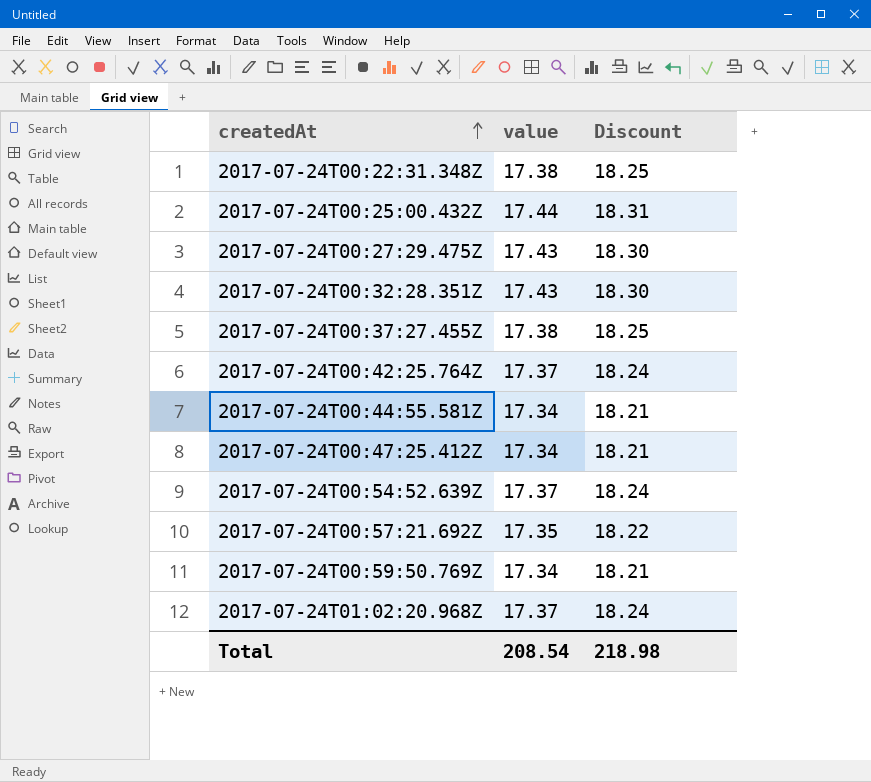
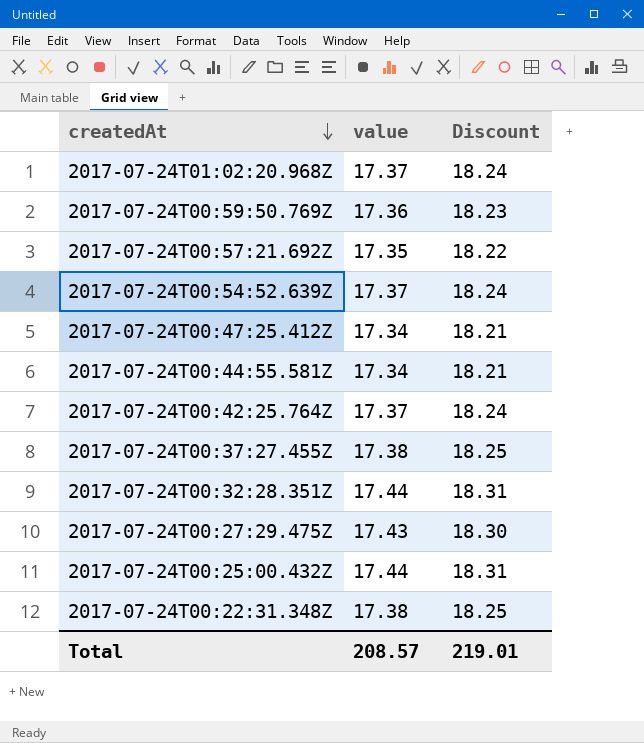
row order: createdAt ascending -> createdAt descending
2017-07-24T00:59:50.769Z | value: 17.34 -> 17.36
2017-07-24T00:59:50.769Z | Discount: 18.21 -> 18.23
2017-07-24T00:32:28.351Z | value: 17.43 -> 17.44
2017-07-24T00:32:28.351Z | Discount: 18.30 -> 18.31
Total | value: 208.54 -> 208.57
Total | Discount: 218.98 -> 219.01

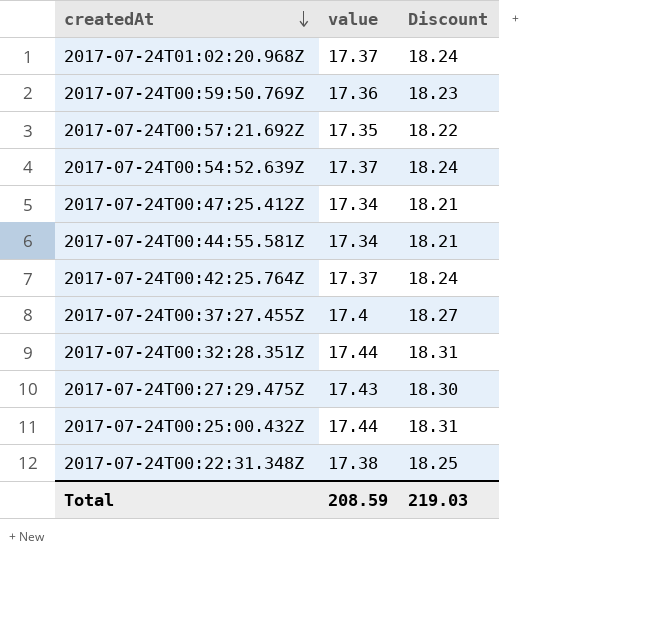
2017-07-24T00:37:27.455Z | value: 17.38 -> 17.4
2017-07-24T00:37:27.455Z | Discount: 18.25 -> 18.27
Total | value: 208.57 -> 208.59
Total | Discount: 219.01 -> 219.03

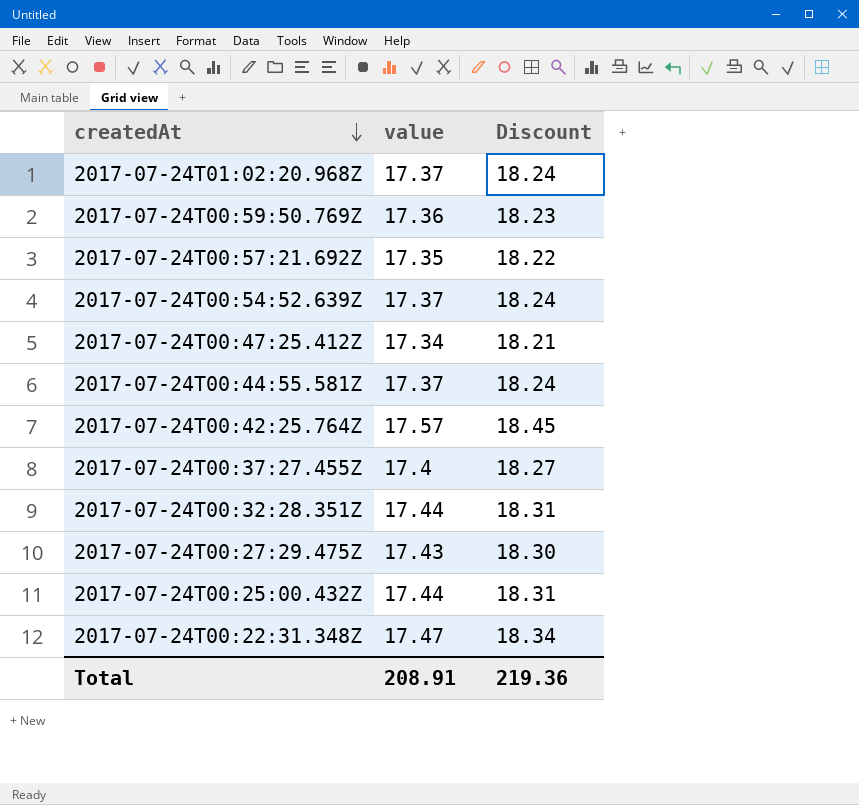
2017-07-24T00:44:55.581Z | value: 17.34 -> 17.37
2017-07-24T00:44:55.581Z | Discount: 18.21 -> 18.24
2017-07-24T00:42:25.764Z | value: 17.37 -> 17.57
2017-07-24T00:42:25.764Z | Discount: 18.24 -> 18.45
2017-07-24T00:22:31.348Z | value: 17.38 -> 17.47
2017-07-24T00:22:31.348Z | Discount: 18.25 -> 18.34
Total | value: 208.59 -> 208.91
Total | Discount: 219.03 -> 219.36

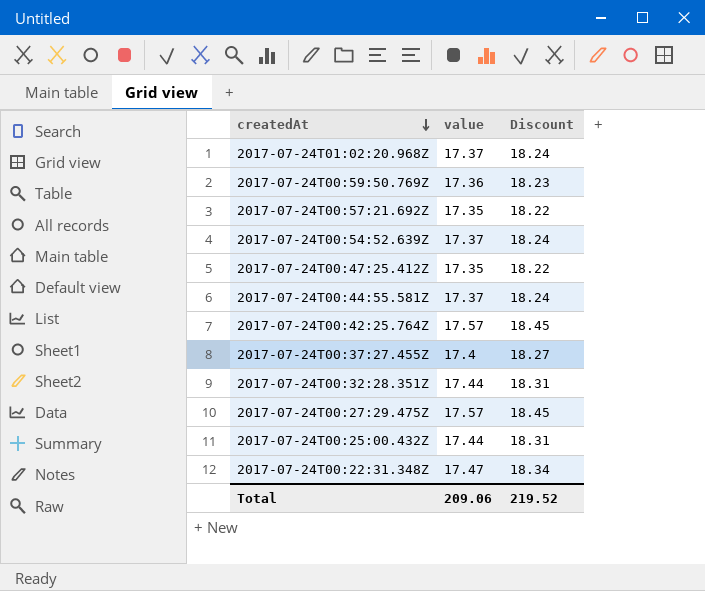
2017-07-24T00:47:25.412Z | value: 17.34 -> 17.35
2017-07-24T00:47:25.412Z | Discount: 18.21 -> 18.22
2017-07-24T00:27:29.475Z | value: 17.43 -> 17.57
2017-07-24T00:27:29.475Z | Discount: 18.30 -> 18.45
Total | value: 208.91 -> 209.06
Total | Discount: 219.36 -> 219.52

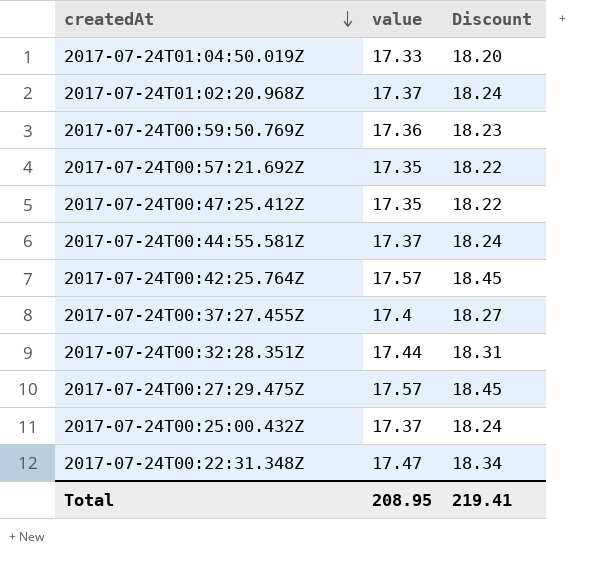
row 2017-07-24T00:54:52.639Z: 17.37 | 18.24 -> none
row 2017-07-24T01:04:50.019Z: none -> 17.33 | 18.20
2017-07-24T00:25:00.432Z | value: 17.44 -> 17.37
2017-07-24T00:25:00.432Z | Discount: 18.31 -> 18.24
Total | value: 209.06 -> 208.95
Total | Discount: 219.52 -> 219.41

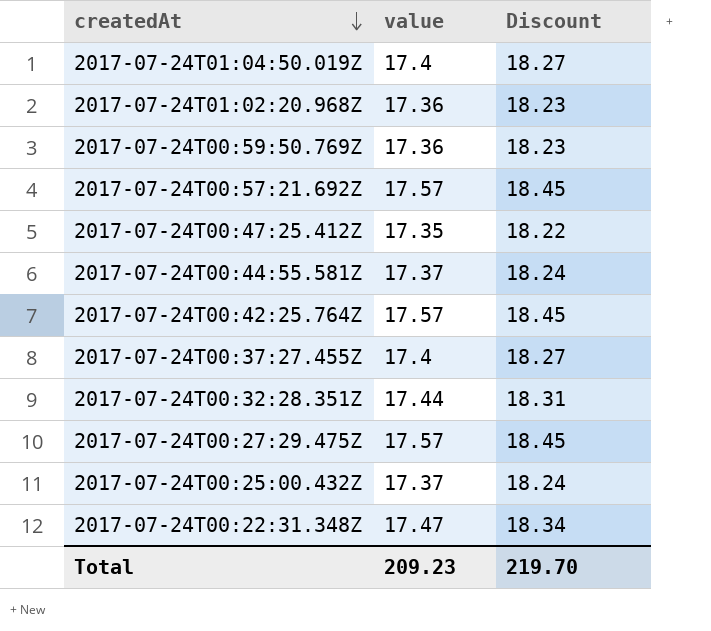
2017-07-24T01:04:50.019Z | value: 17.33 -> 17.4
2017-07-24T01:04:50.019Z | Discount: 18.20 -> 18.27
2017-07-24T01:02:20.968Z | value: 17.37 -> 17.36
2017-07-24T01:02:20.968Z | Discount: 18.24 -> 18.23
2017-07-24T00:57:21.692Z | value: 17.35 -> 17.57
2017-07-24T00:57:21.692Z | Discount: 18.22 -> 18.45
Total | value: 208.95 -> 209.23
Total | Discount: 219.41 -> 219.70

